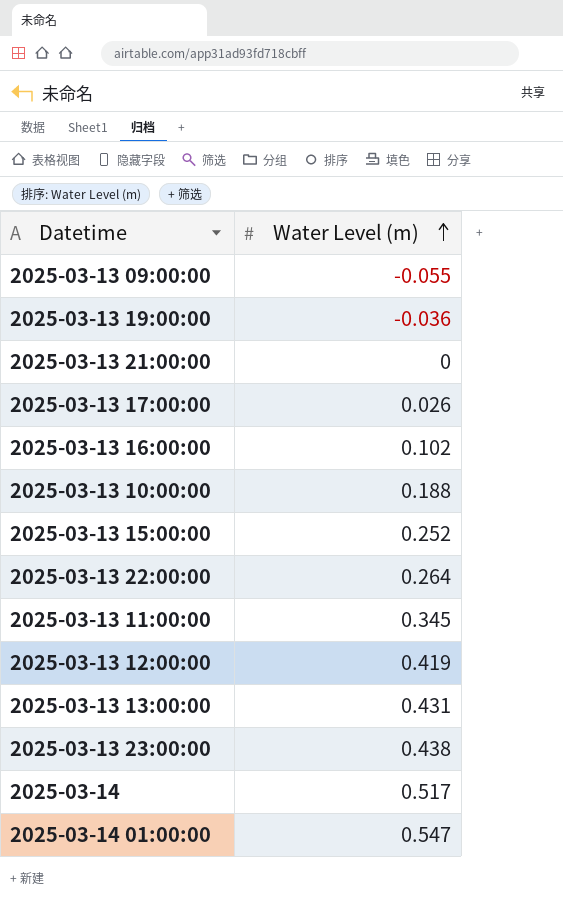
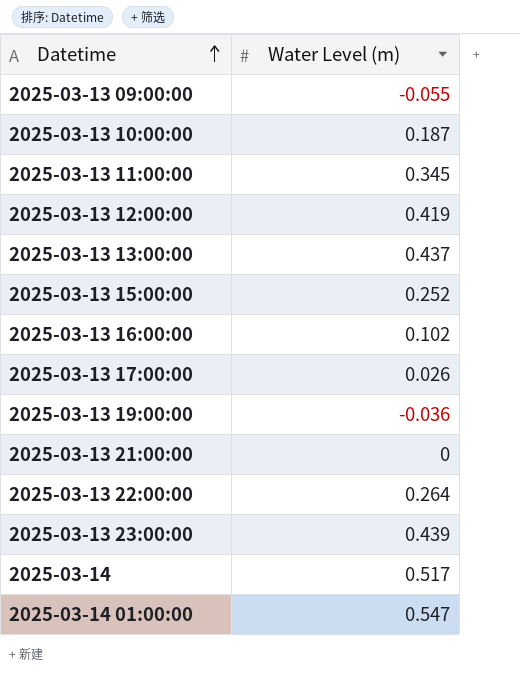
row order: Water Level (m) ascending -> Datetime ascending
2025-03-13 10:00:00 | Water Level (m): 0.188 -> 0.187
2025-03-13 13:00:00 | Water Level (m): 0.431 -> 0.437
2025-03-13 23:00:00 | Water Level (m): 0.438 -> 0.439

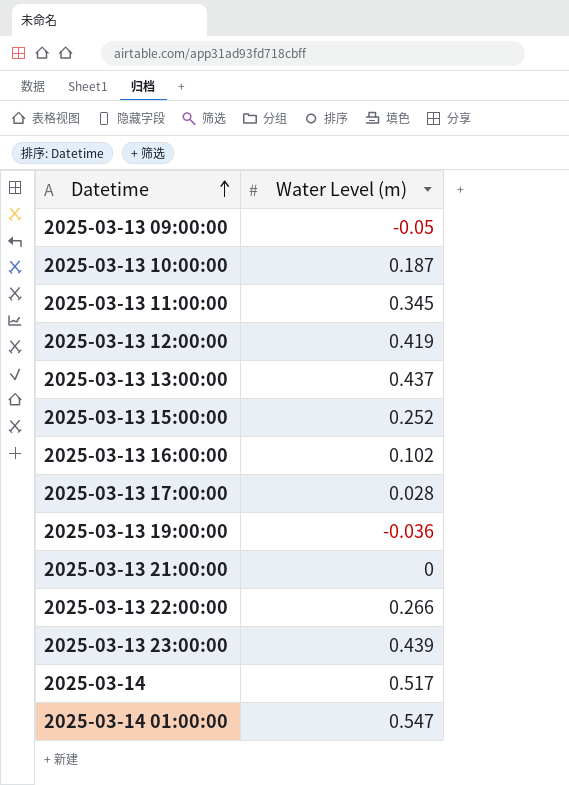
2025-03-13 09:00:00 | Water Level (m): -0.055 -> -0.05
2025-03-13 17:00:00 | Water Level (m): 0.026 -> 0.028
2025-03-13 22:00:00 | Water Level (m): 0.264 -> 0.266

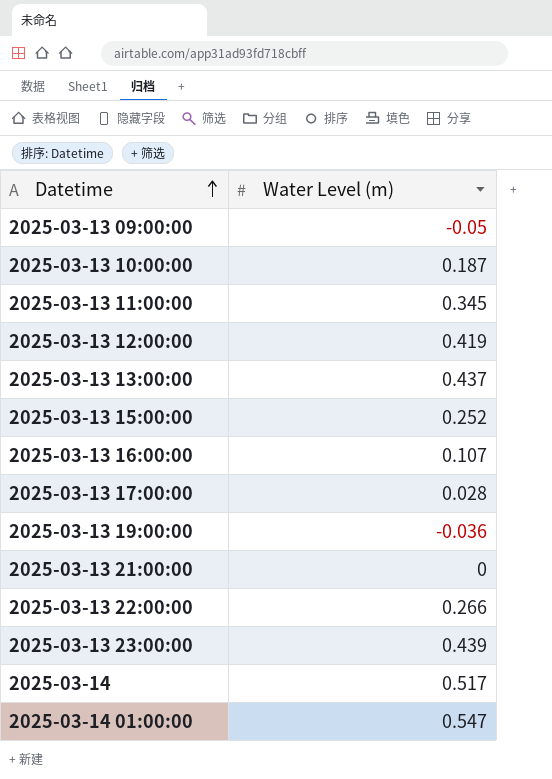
2025-03-13 16:00:00 | Water Level (m): 0.102 -> 0.107

